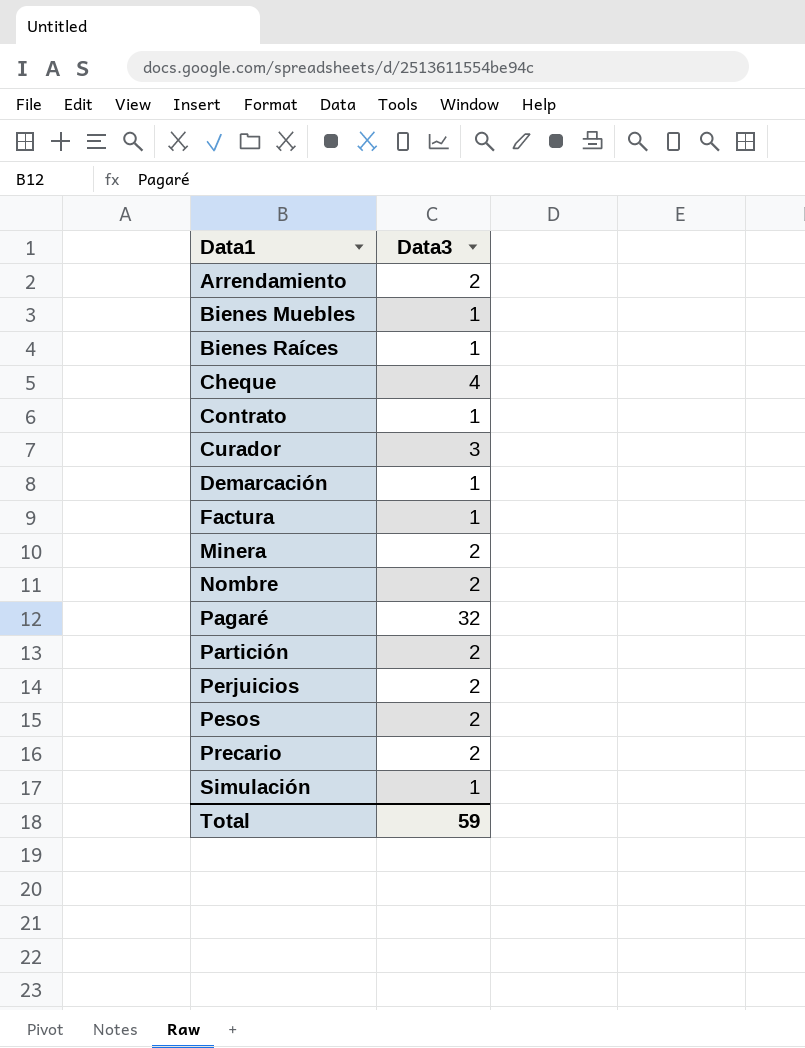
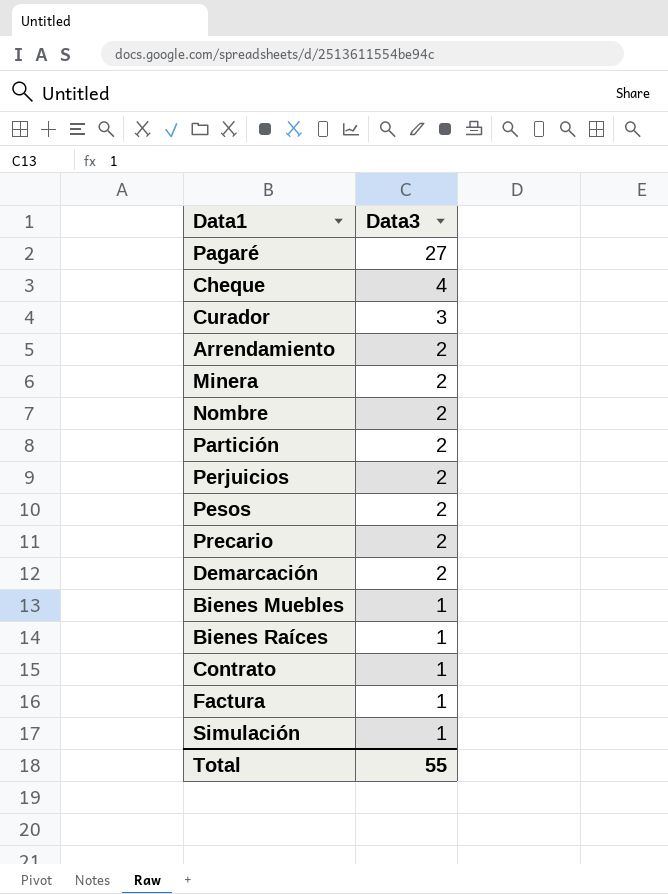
row order: Data1 ascending -> Data3 descending
Pagaré | Data3: 32 -> 27
Demarcación | Data3: 1 -> 2
Total | Data3: 59 -> 55

